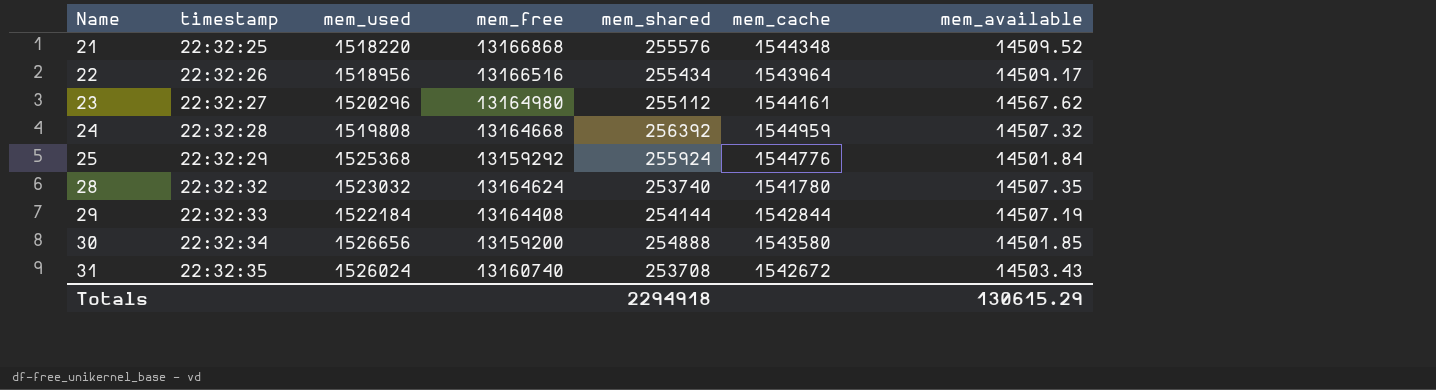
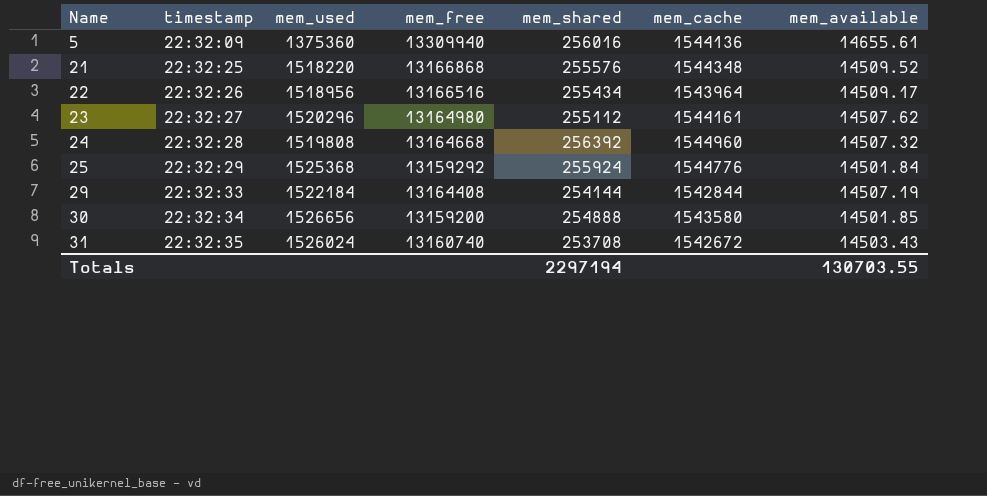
row 28: 22:32:32 | 1523032 | 13164624 | 253740 | 1541780 | 14507.35 -> none
row 5: none -> 22:32:09 | 1375360 | 13309940 | 256016 | 1544136 | 14655.61
23 | mem_available: 14567.62 -> 14507.62
24 | mem_cache: 1544959 -> 1544960
Totals | mem_shared: 2294918 -> 2297194
Totals | mem_available: 130615.29 -> 130703.55

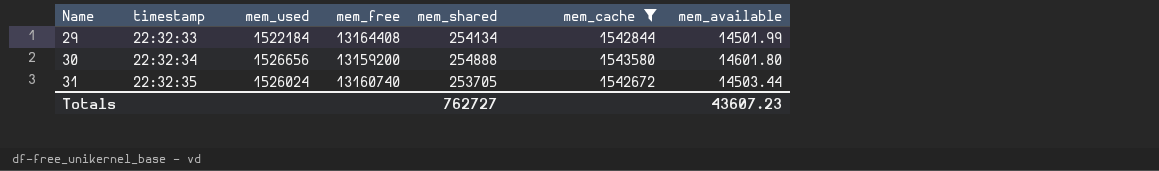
filter: none -> mem_cache <= 1543580
29 | mem_shared: 254144 -> 254134
29 | mem_available: 14507.19 -> 14501.99
30 | mem_available: 14501.85 -> 14601.80
31 | mem_shared: 253708 -> 253705
31 | mem_available: 14503.43 -> 14503.44
Totals | mem_shared: 2297194 -> 762727
Totals | mem_available: 130703.55 -> 43607.23

